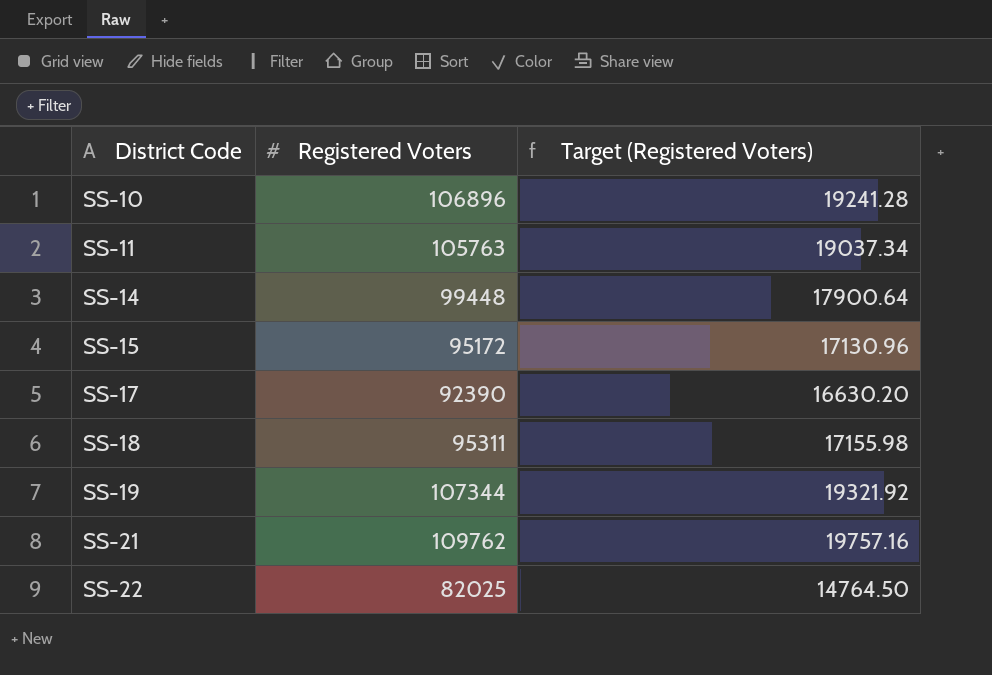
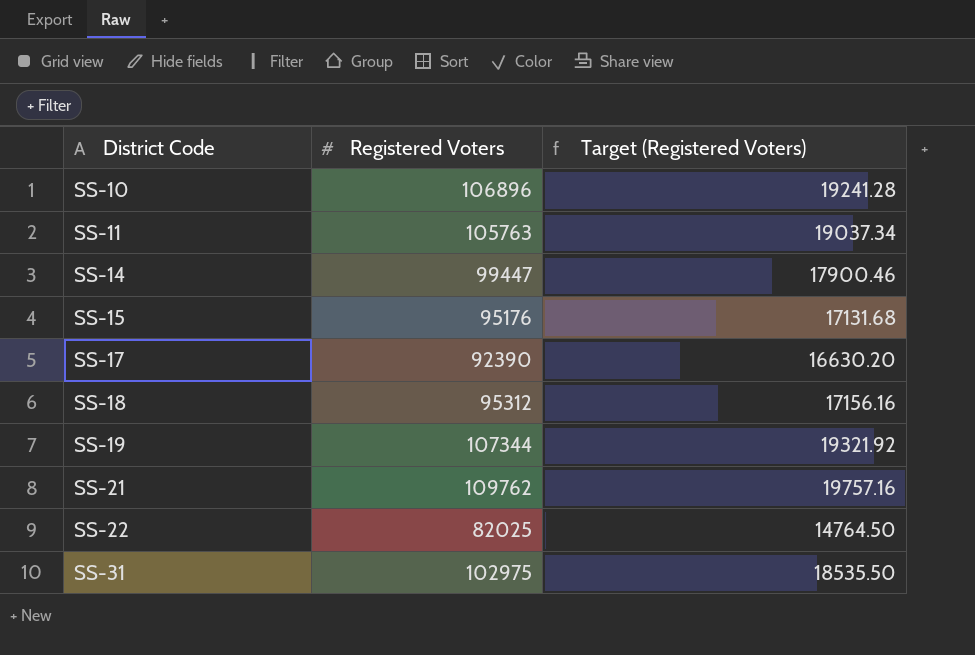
SS-14 | Registered Voters: 99448 -> 99447
SS-14 | Target (Registered Voters): 17900.64 -> 17900.46
SS-15 | Registered Voters: 95172 -> 95176
SS-15 | Target (Registered Voters): 17130.96 -> 17131.68
SS-18 | Registered Voters: 95311 -> 95312
SS-18 | Target (Registered Voters): 17155.98 -> 17156.16
row SS-31: none -> 102975 | 18535.50

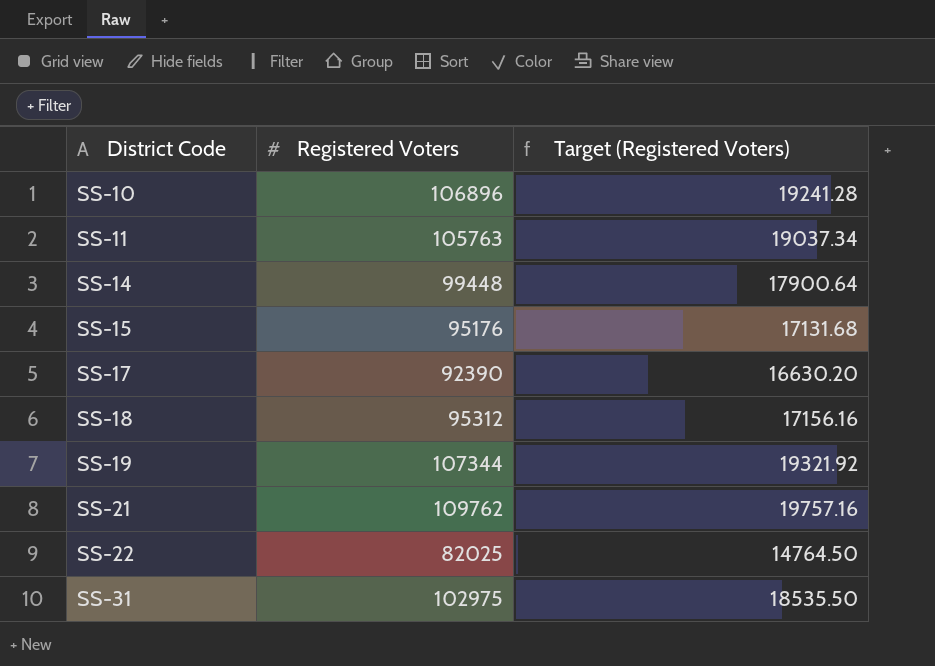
SS-14 | Registered Voters: 99447 -> 99448
SS-14 | Target (Registered Voters): 17900.46 -> 17900.64

